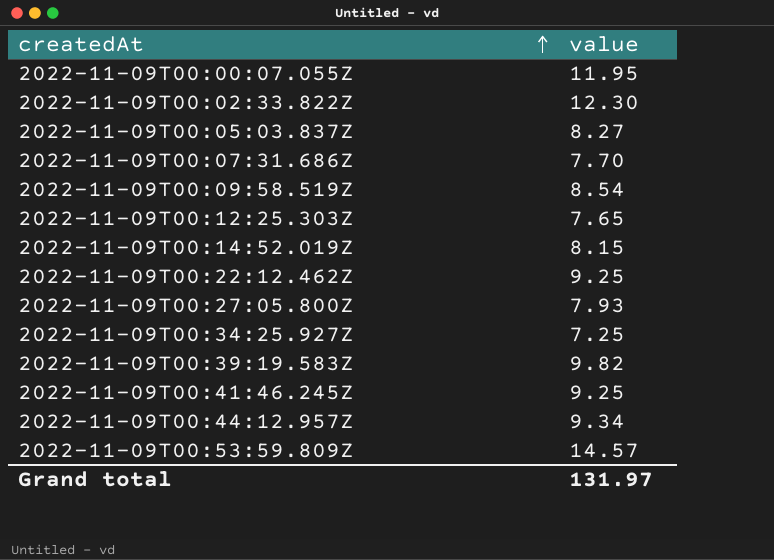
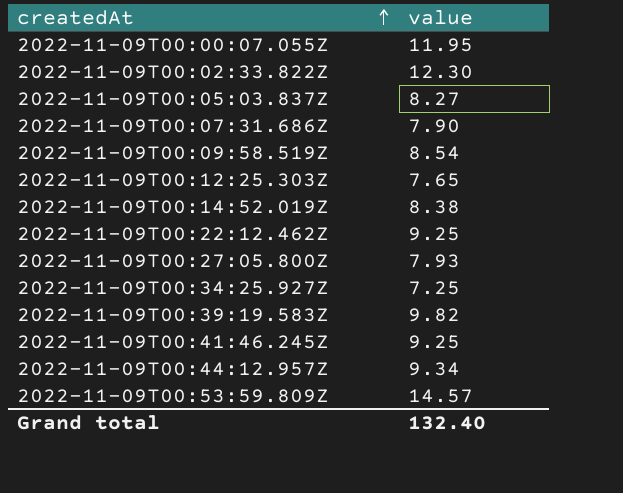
2022-11-09T00:07:31.686Z | value: 7.70 -> 7.90
2022-11-09T00:14:52.019Z | value: 8.15 -> 8.38
Grand total | value: 131.97 -> 132.40

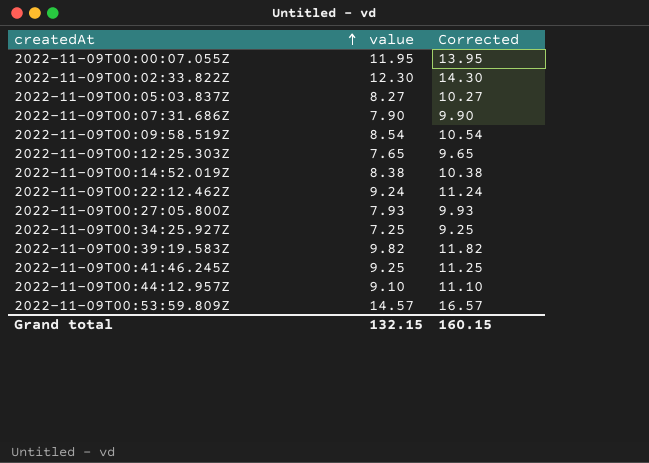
column Corrected | formula: none -> [value] + 2
2022-11-09T00:22:12.462Z | value: 9.25 -> 9.24
2022-11-09T00:44:12.957Z | value: 9.34 -> 9.10
Grand total | value: 132.40 -> 132.15

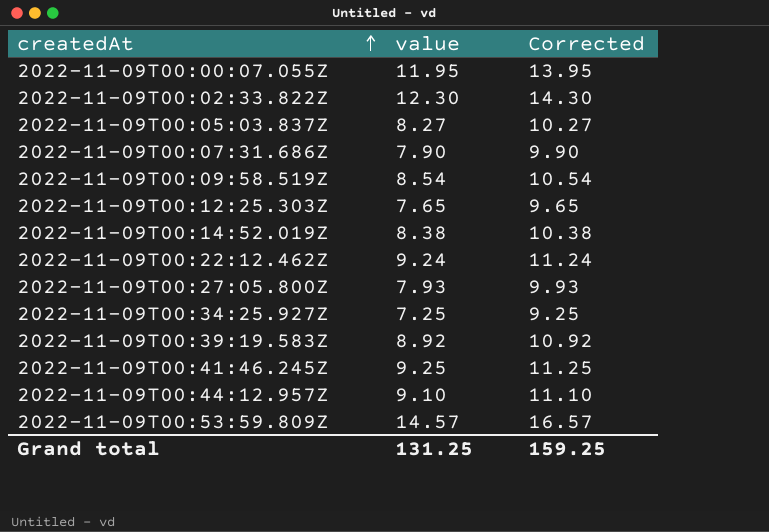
2022-11-09T00:39:19.583Z | value: 9.82 -> 8.92
2022-11-09T00:39:19.583Z | Corrected: 11.82 -> 10.92
Grand total | value: 132.15 -> 131.25
Grand total | Corrected: 160.15 -> 159.25

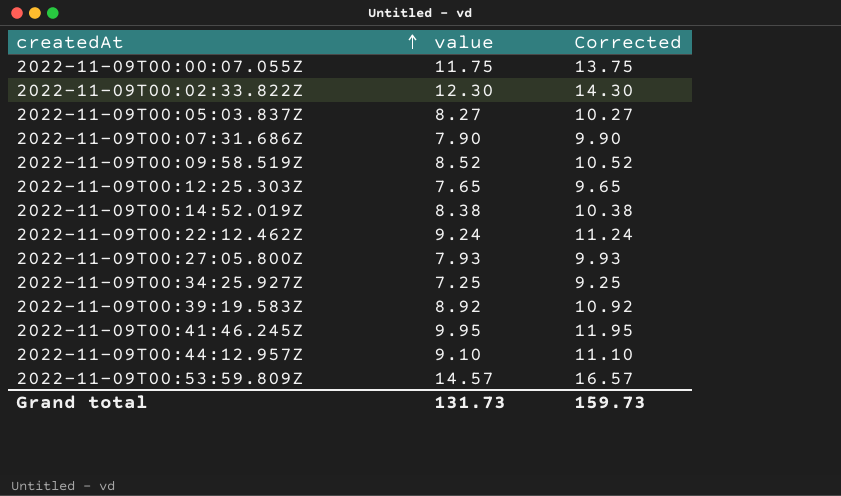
2022-11-09T00:00:07.055Z | value: 11.95 -> 11.75
2022-11-09T00:00:07.055Z | Corrected: 13.95 -> 13.75
2022-11-09T00:09:58.519Z | value: 8.54 -> 8.52
2022-11-09T00:09:58.519Z | Corrected: 10.54 -> 10.52
2022-11-09T00:41:46.245Z | value: 9.25 -> 9.95
2022-11-09T00:41:46.245Z | Corrected: 11.25 -> 11.95
Grand total | value: 131.25 -> 131.73
Grand total | Corrected: 159.25 -> 159.73

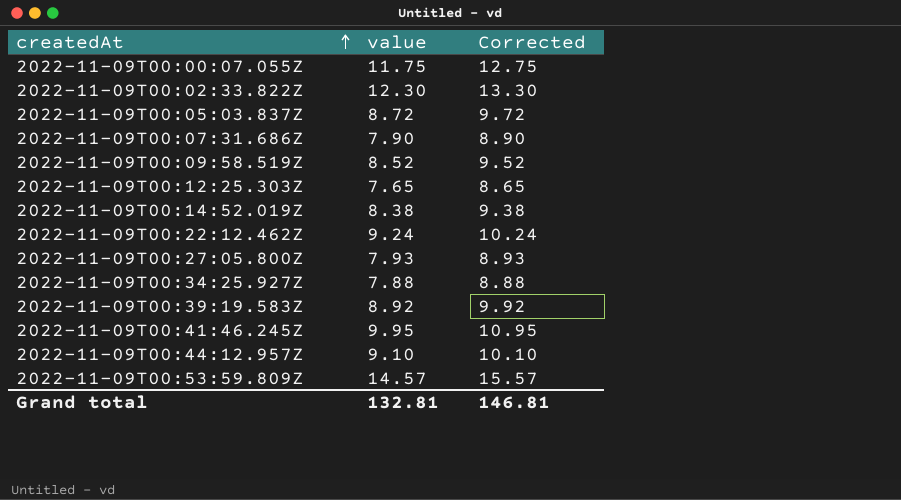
column Corrected | formula: [value] + 2 -> [value] + 1
2022-11-09T00:05:03.837Z | value: 8.27 -> 8.72
2022-11-09T00:34:25.927Z | value: 7.25 -> 7.88
Grand total | value: 131.73 -> 132.81
Grand total | Corrected: 159.73 -> 146.81

